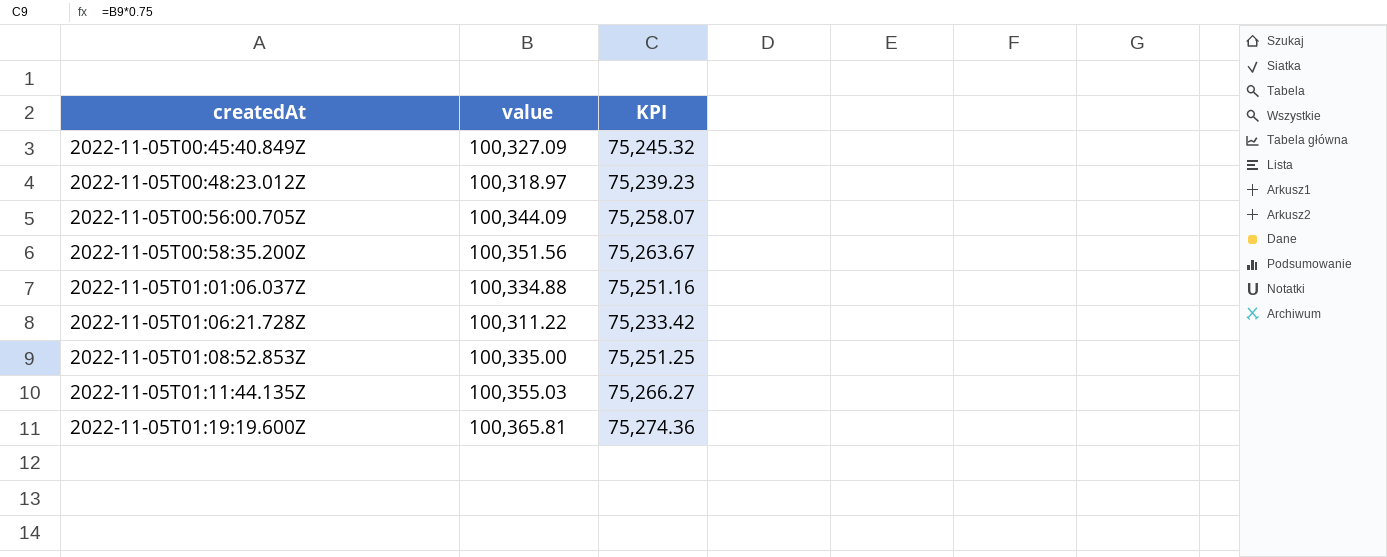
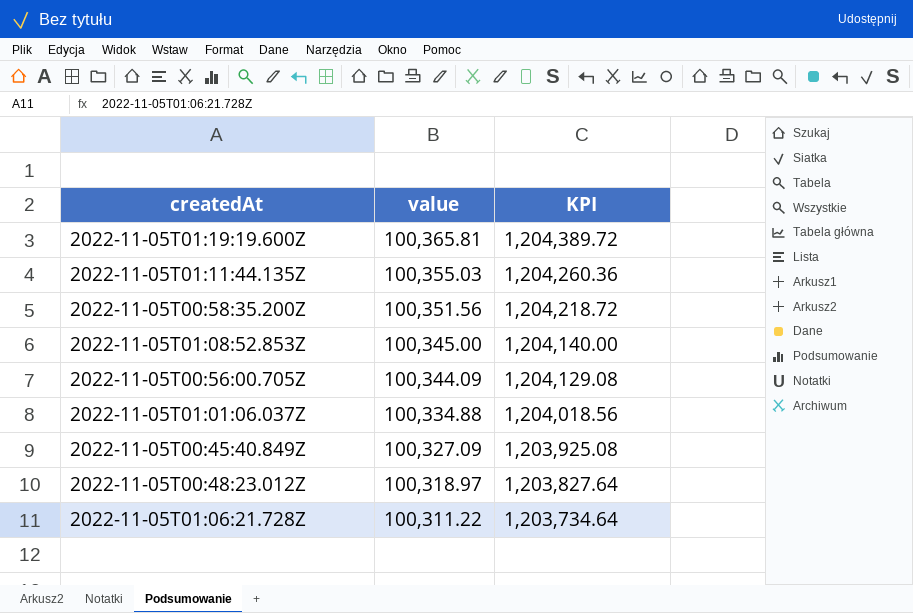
row order: createdAt ascending -> value descending
column KPI | formula: [value] * 0.75 -> [value] * 12
2022-11-05T01:08:52.853Z | value: 100,335.00 -> 100,345.00

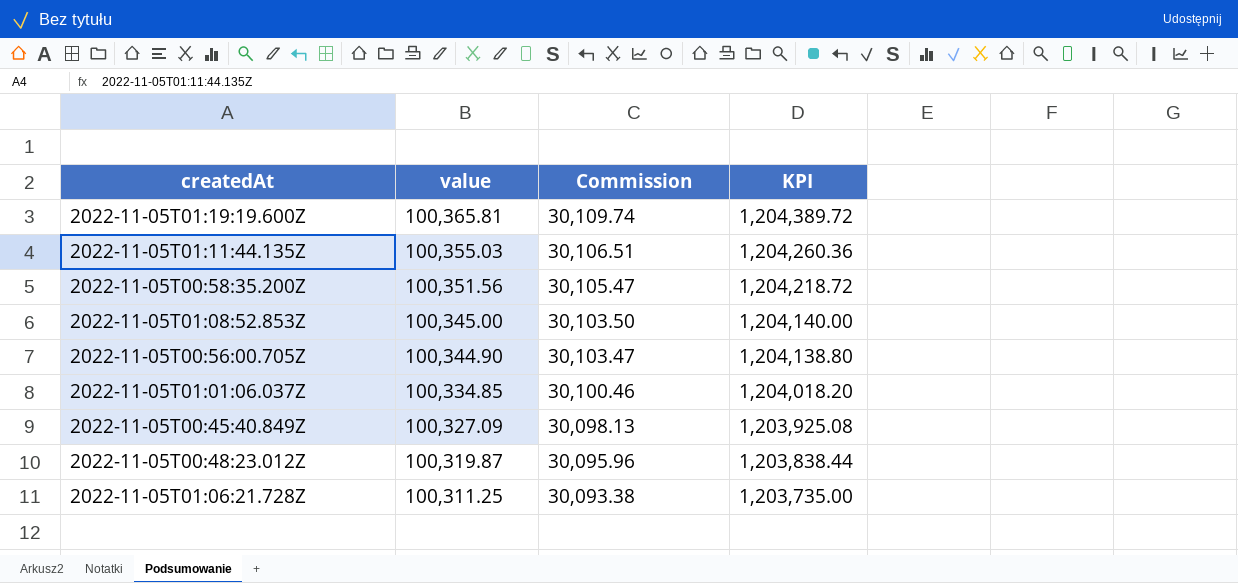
column Commission | formula: none -> [value] * 0.3
2022-11-05T00:56:00.705Z | value: 100,344.09 -> 100,344.90
2022-11-05T00:56:00.705Z | KPI: 1,204,129.08 -> 1,204,138.80
2022-11-05T01:01:06.037Z | value: 100,334.88 -> 100,334.85
2022-11-05T01:01:06.037Z | KPI: 1,204,018.56 -> 1,204,018.20
2022-11-05T00:48:23.012Z | value: 100,318.97 -> 100,319.87
2022-11-05T00:48:23.012Z | KPI: 1,203,827.64 -> 1,203,838.44
2022-11-05T01:06:21.728Z | value: 100,311.22 -> 100,311.25
2022-11-05T01:06:21.728Z | KPI: 1,203,734.64 -> 1,203,735.00

